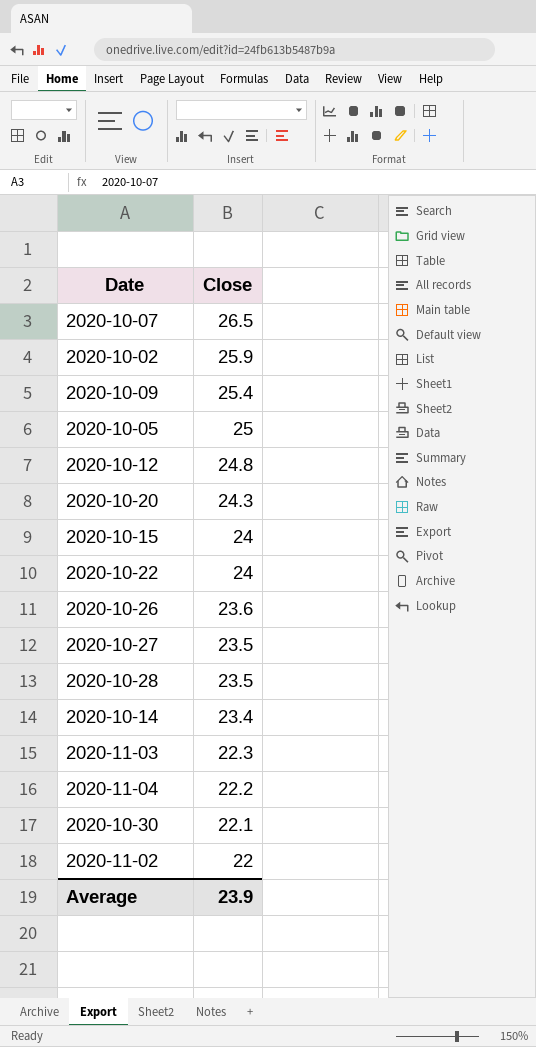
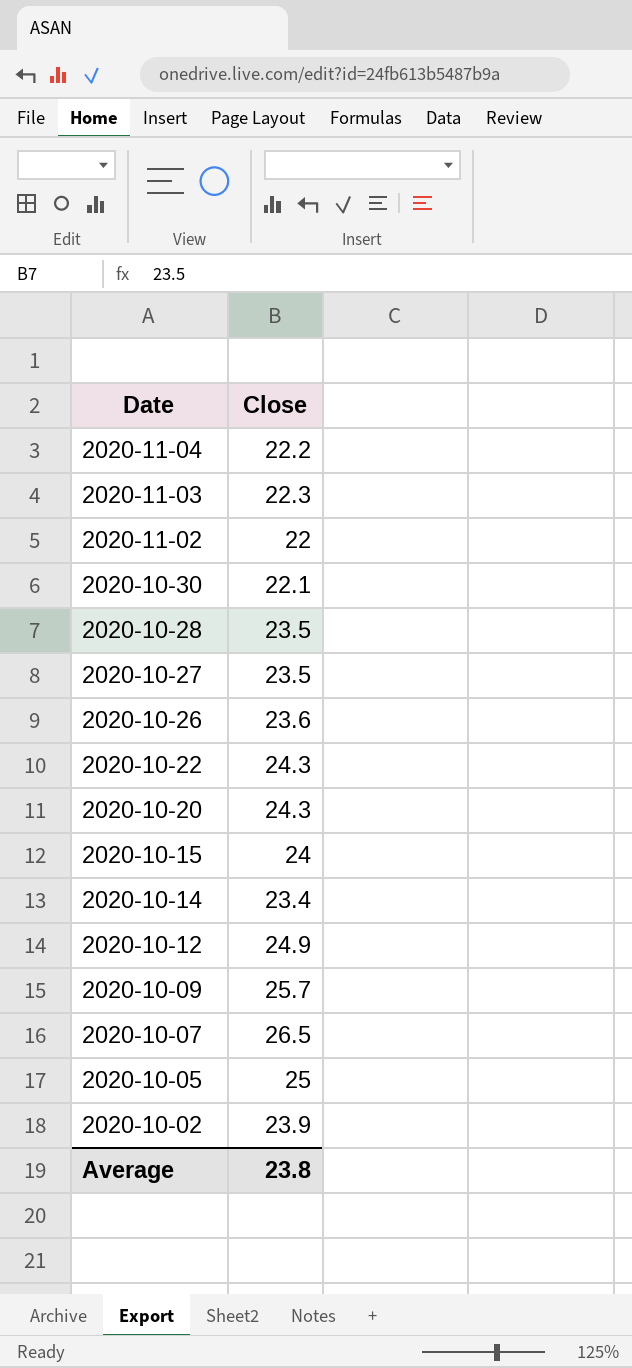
row order: Close descending -> Date descending
2020-10-22 | Close: 24 -> 24.3
2020-10-12 | Close: 24.8 -> 24.9
2020-10-09 | Close: 25.4 -> 25.7
2020-10-02 | Close: 25.9 -> 23.9
Average | Close: 23.9 -> 23.8

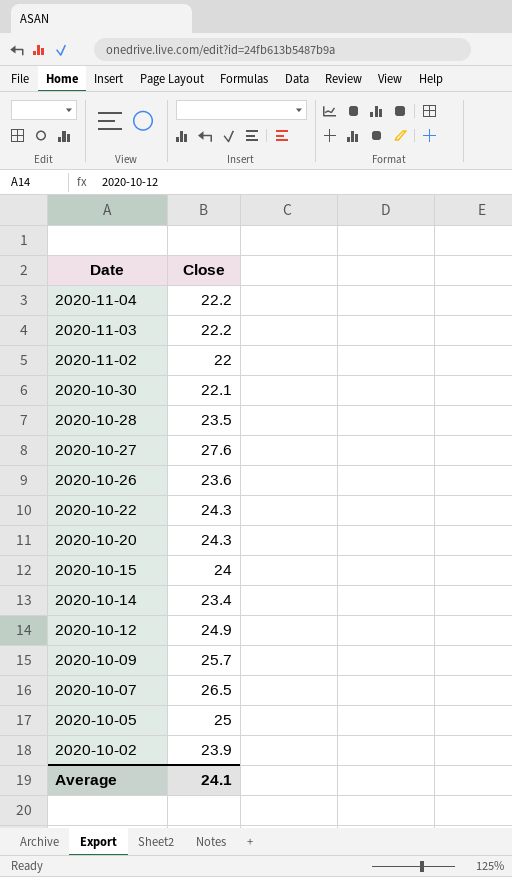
2020-11-03 | Close: 22.3 -> 22.2
2020-10-27 | Close: 23.5 -> 27.6
Average | Close: 23.8 -> 24.1

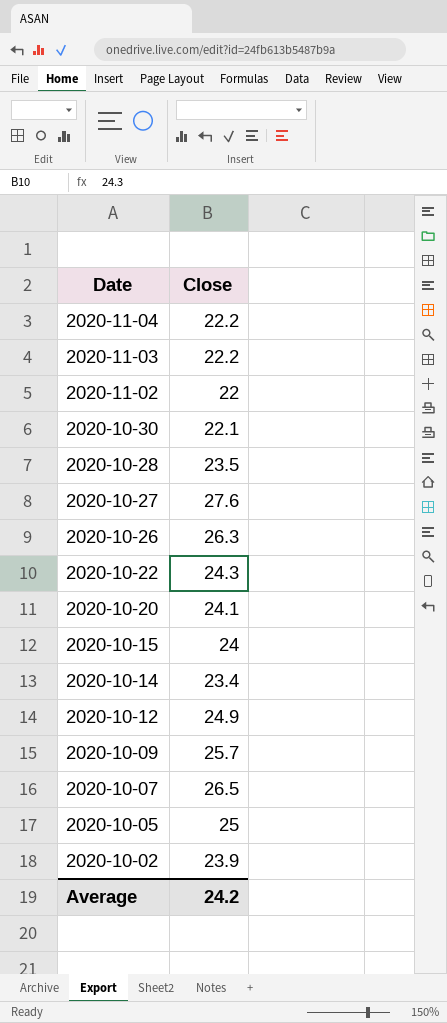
2020-10-26 | Close: 23.6 -> 26.3
2020-10-20 | Close: 24.3 -> 24.1
Average | Close: 24.1 -> 24.2

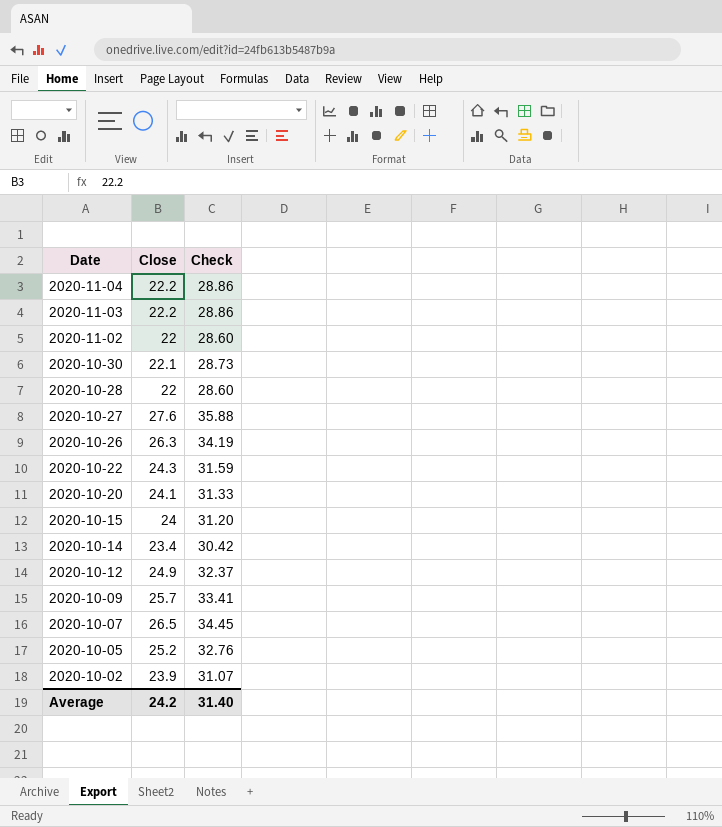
column Check | formula: none -> [Close] * 1.3
2020-10-28 | Close: 23.5 -> 22
2020-10-05 | Close: 25 -> 25.2

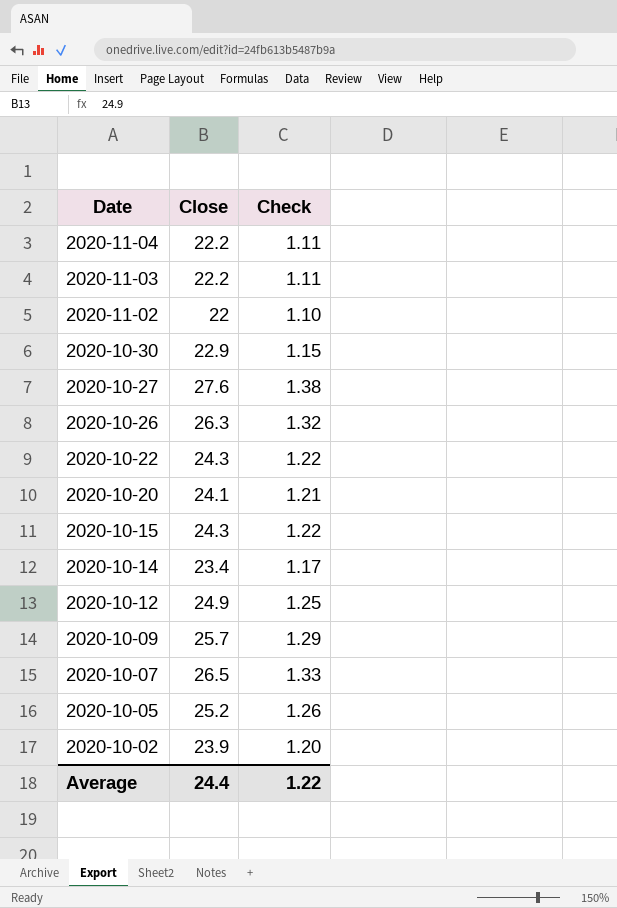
column Check | formula: [Close] * 1.3 -> [Close] * 0.05
row 2020-10-28: 22 | 28.60 -> none
2020-10-30 | Close: 22.1 -> 22.9
2020-10-15 | Close: 24 -> 24.3
Average | Close: 24.2 -> 24.4
Average | Check: 31.40 -> 1.22

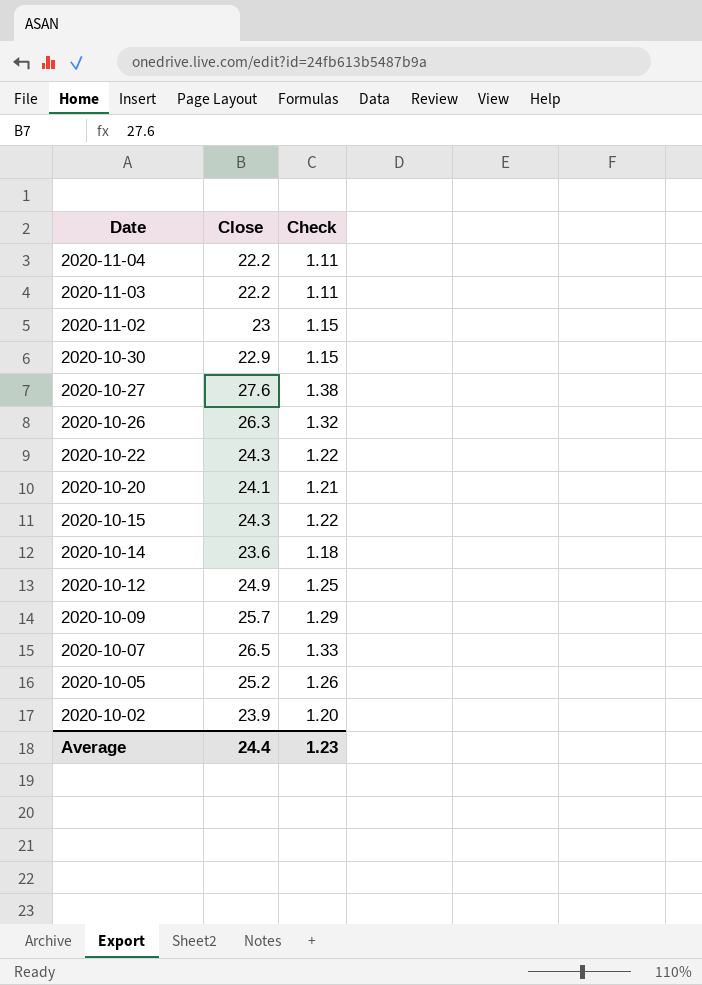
2020-11-02 | Close: 22 -> 23
2020-11-02 | Check: 1.10 -> 1.15
2020-10-14 | Close: 23.4 -> 23.6
2020-10-14 | Check: 1.17 -> 1.18
Average | Check: 1.22 -> 1.23

